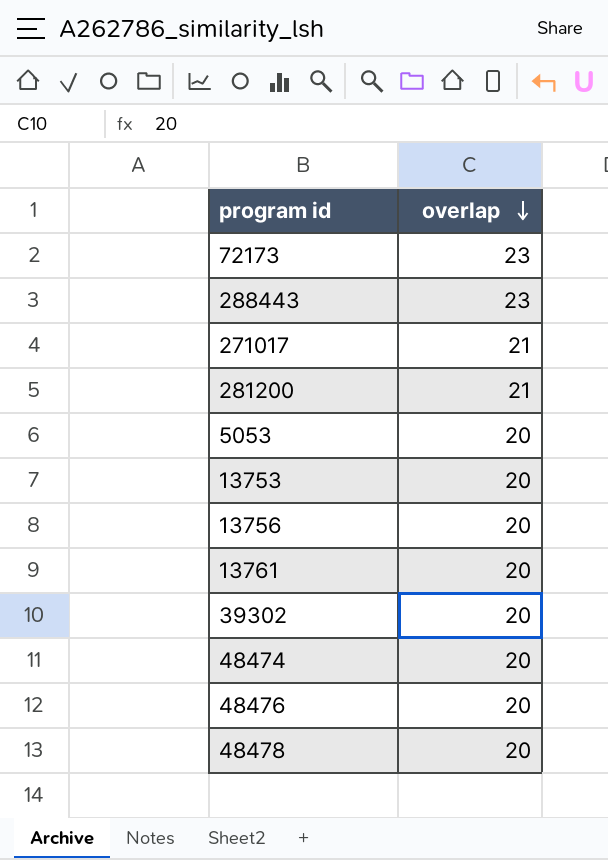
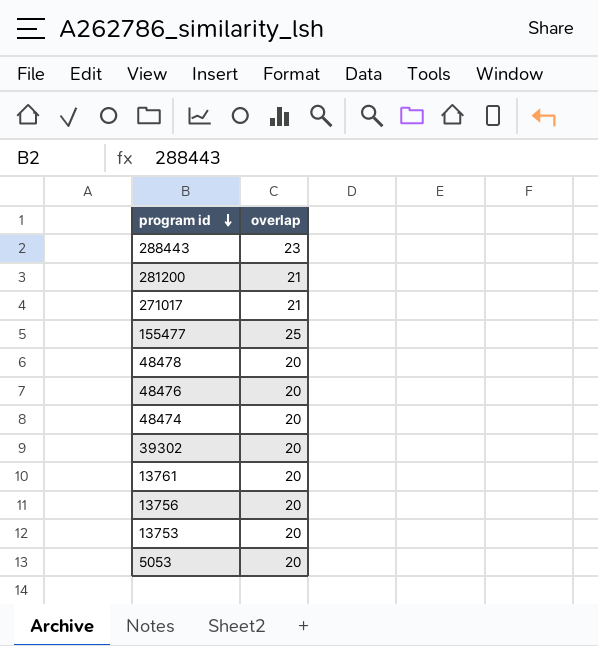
row order: overlap descending -> program id descending
row 72173: 23 -> none
row 155477: none -> 25

